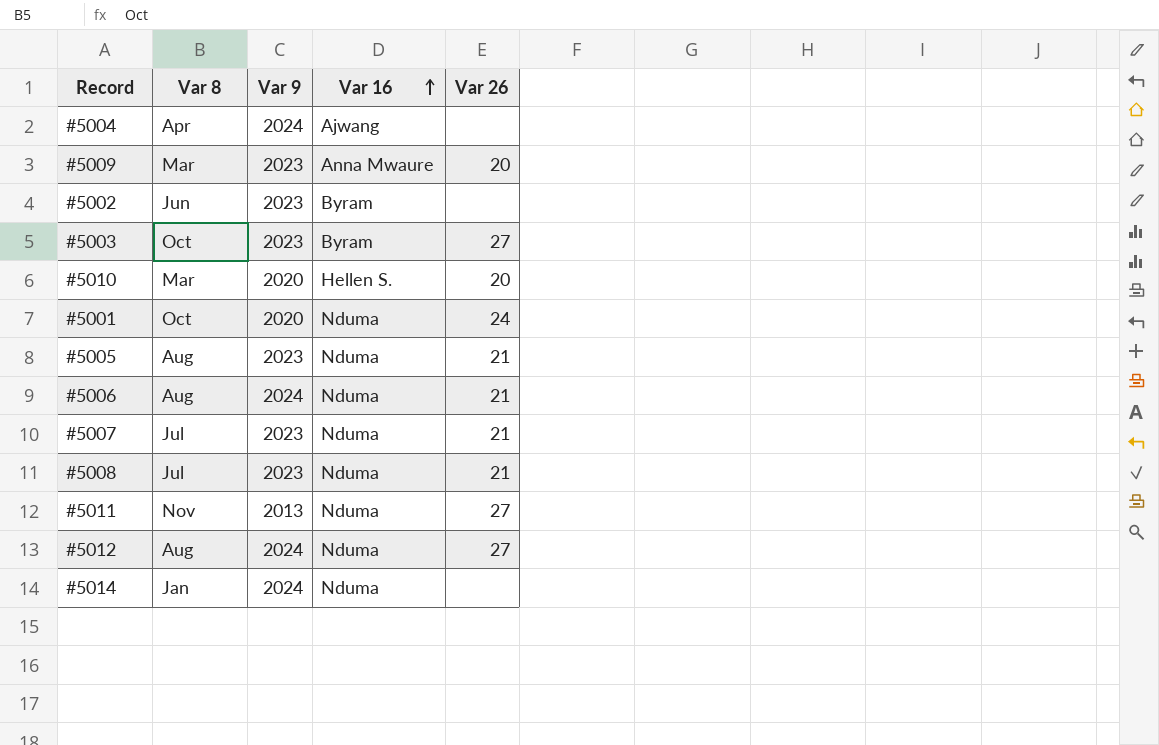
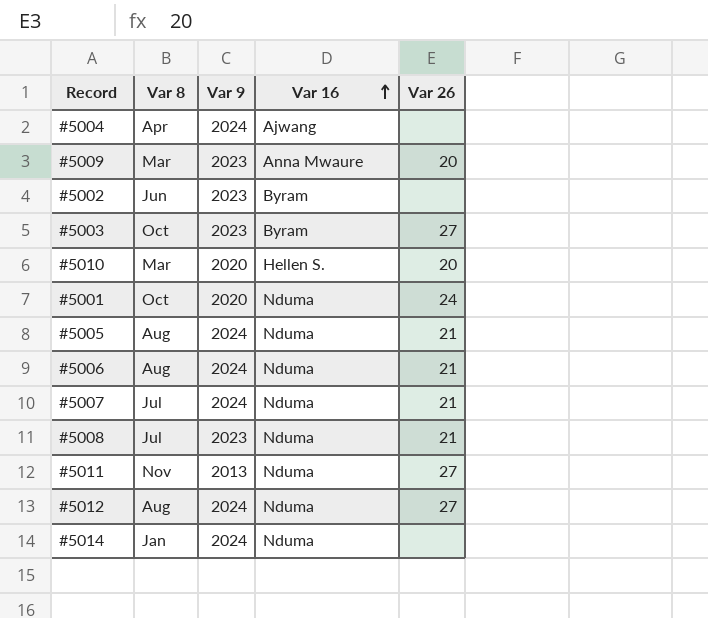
#5005 | Var 9: 2023 -> 2024
#5007 | Var 9: 2023 -> 2024

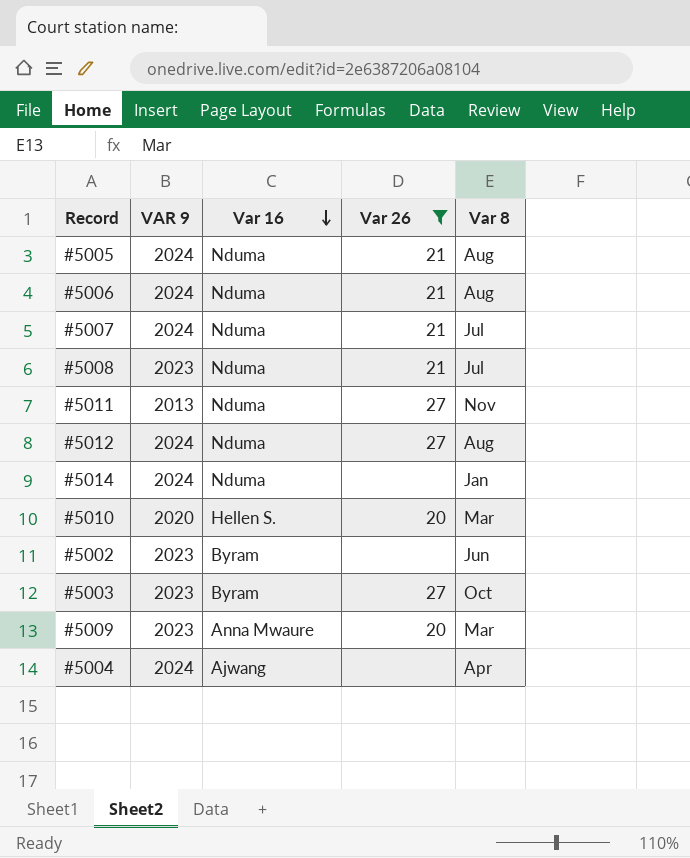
filter: none -> Var 26 != 24
row order: Var 16 ascending -> Var 16 descending
column name: Var 9 -> VAR 9
column Var 8 | position: 2 -> 5

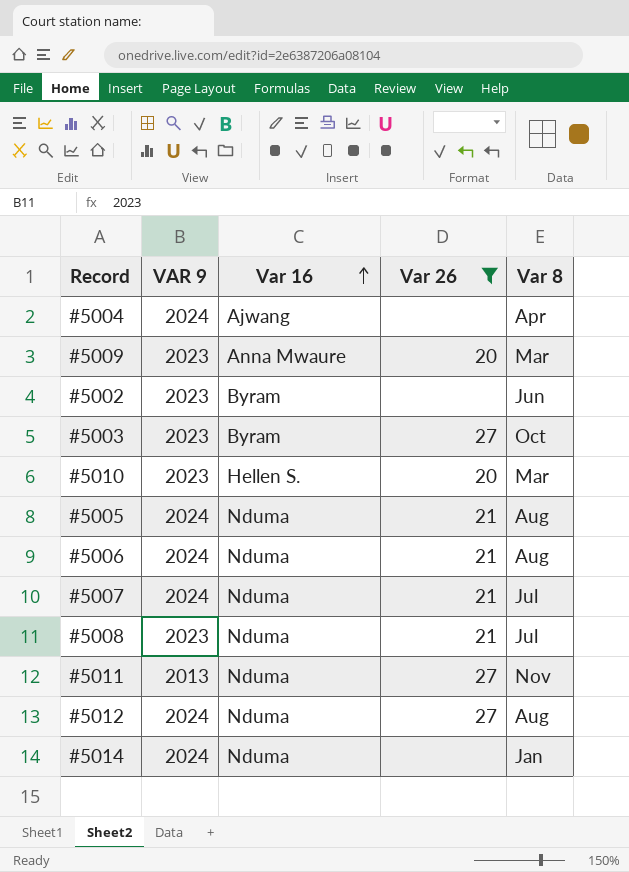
row order: Var 16 descending -> Var 16 ascending
#5010 | VAR 9: 2020 -> 2023

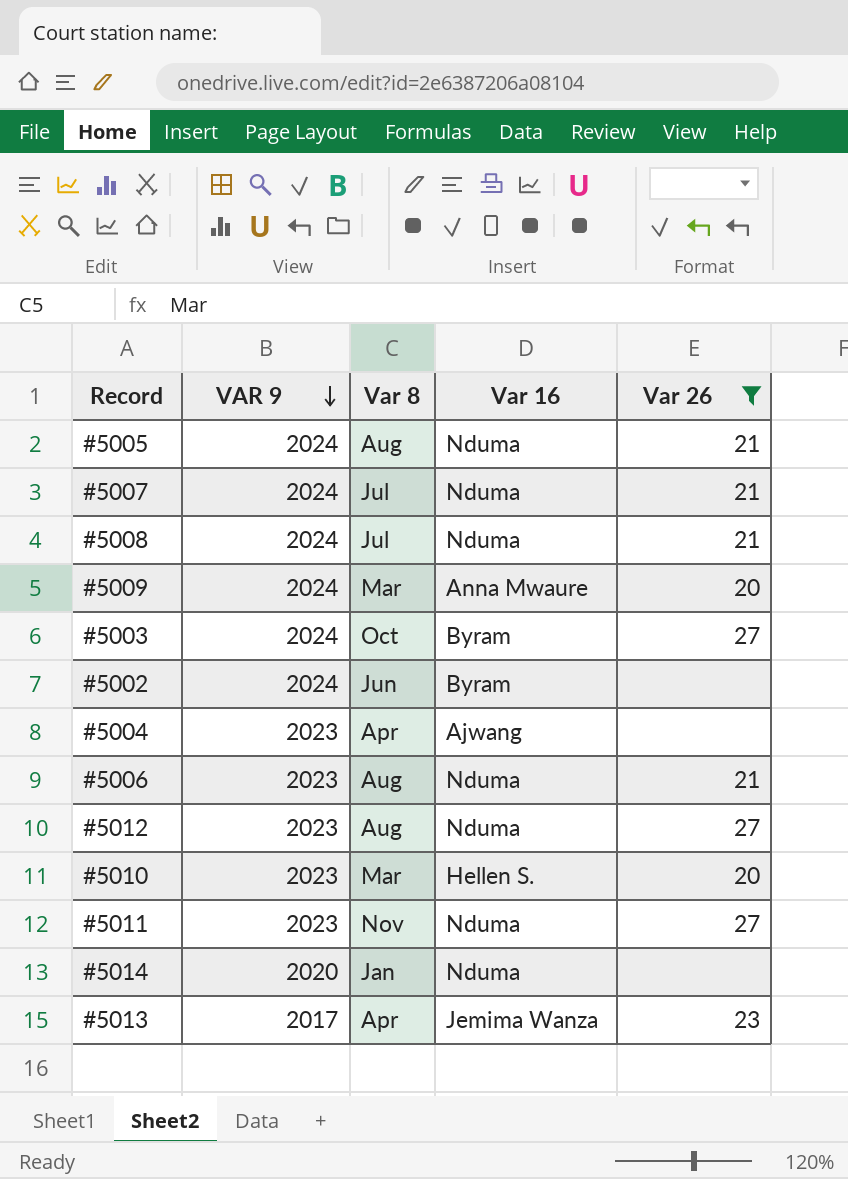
row order: Var 16 ascending -> VAR 9 descending
column Var 8 | position: 5 -> 3
#5008 | VAR 9: 2023 -> 2024
#5009 | VAR 9: 2023 -> 2024
#5003 | VAR 9: 2023 -> 2024
#5002 | VAR 9: 2023 -> 2024
#5004 | VAR 9: 2024 -> 2023
#5006 | VAR 9: 2024 -> 2023
#5012 | VAR 9: 2024 -> 2023
#5011 | VAR 9: 2013 -> 2023
#5014 | VAR 9: 2024 -> 2020
row #5013: none -> 2017 | Apr | Jemima Wanza | 23

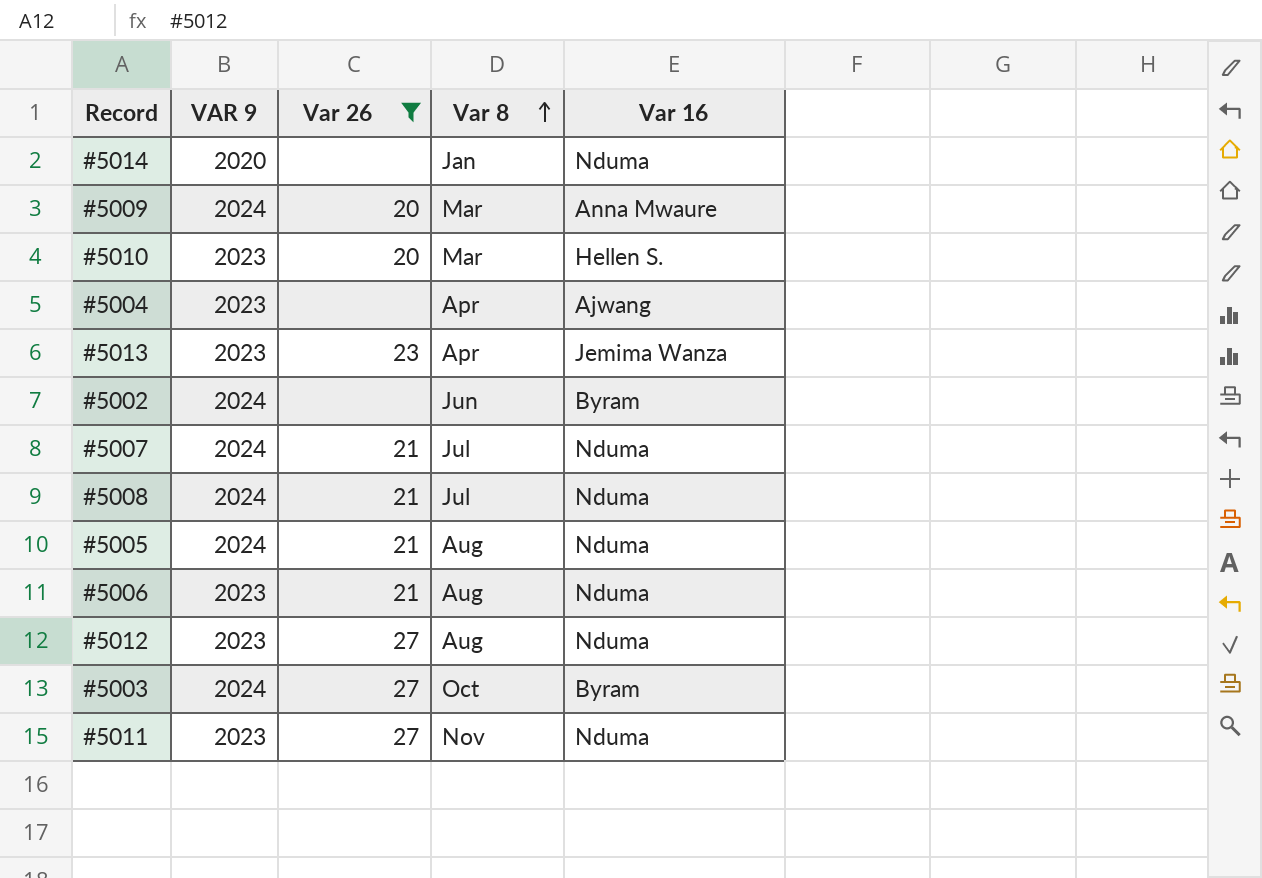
row order: VAR 9 descending -> Var 8 ascending
column Var 26 | position: 5 -> 3
#5013 | VAR 9: 2017 -> 2023

